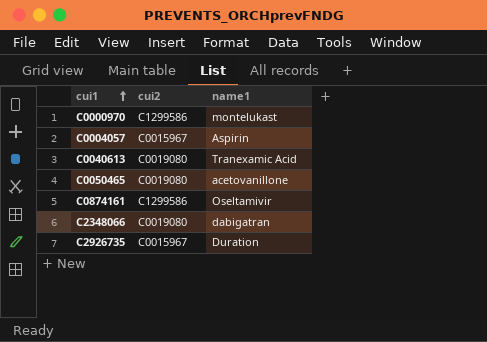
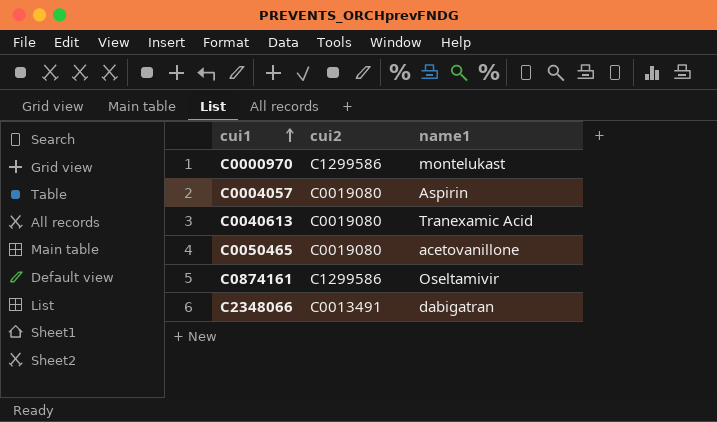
row C2926735: C0015967 | Duration -> none
C0004057 | cui2: C0015967 -> C0019080
C2348066 | cui2: C0019080 -> C0013491

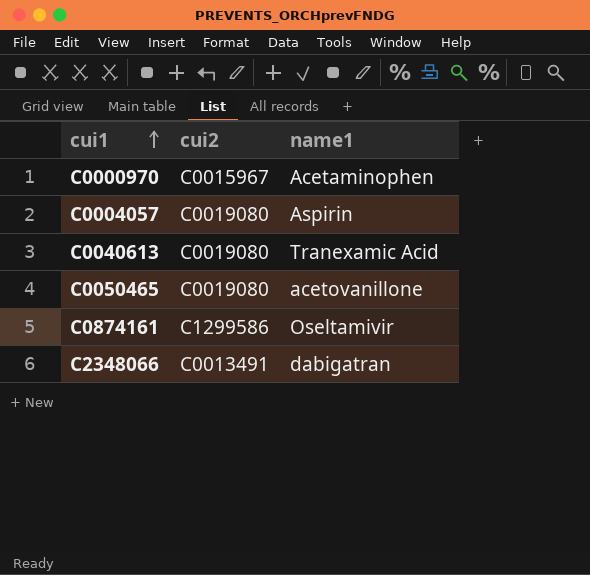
C0000970 | cui2: C1299586 -> C0015967
C0000970 | name1: montelukast -> Acetaminophen

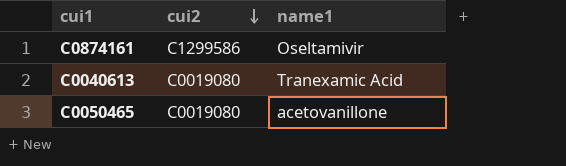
row order: cui1 ascending -> cui2 descending
row C0000970: C0015967 | Acetaminophen -> none
row C0004057: C0019080 | Aspirin -> none
row C2348066: C0013491 | dabigatran -> none

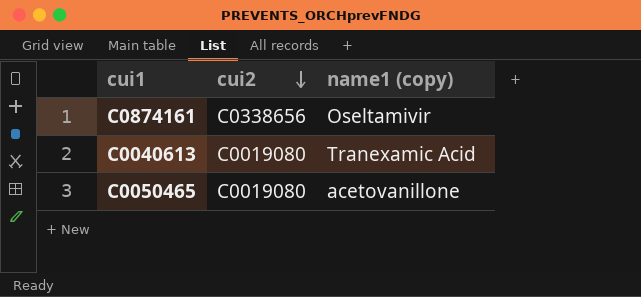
column name: name1 -> name1 (copy)
C0874161 | cui2: C1299586 -> C0338656

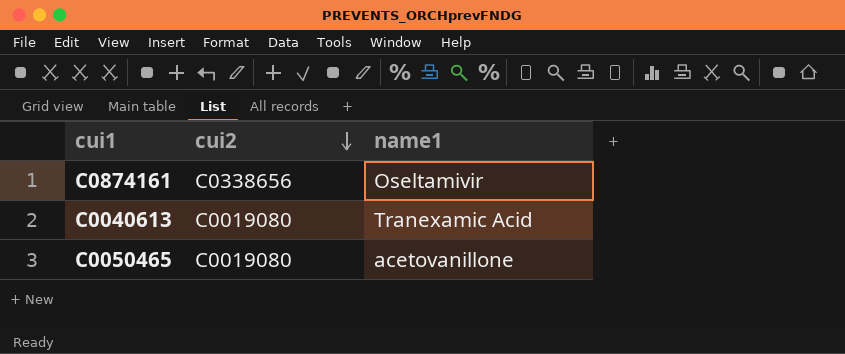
column name: name1 (copy) -> name1

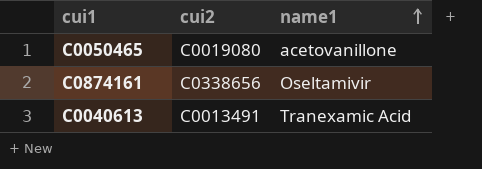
row order: cui2 descending -> name1 ascending
C0040613 | cui2: C0019080 -> C0013491

